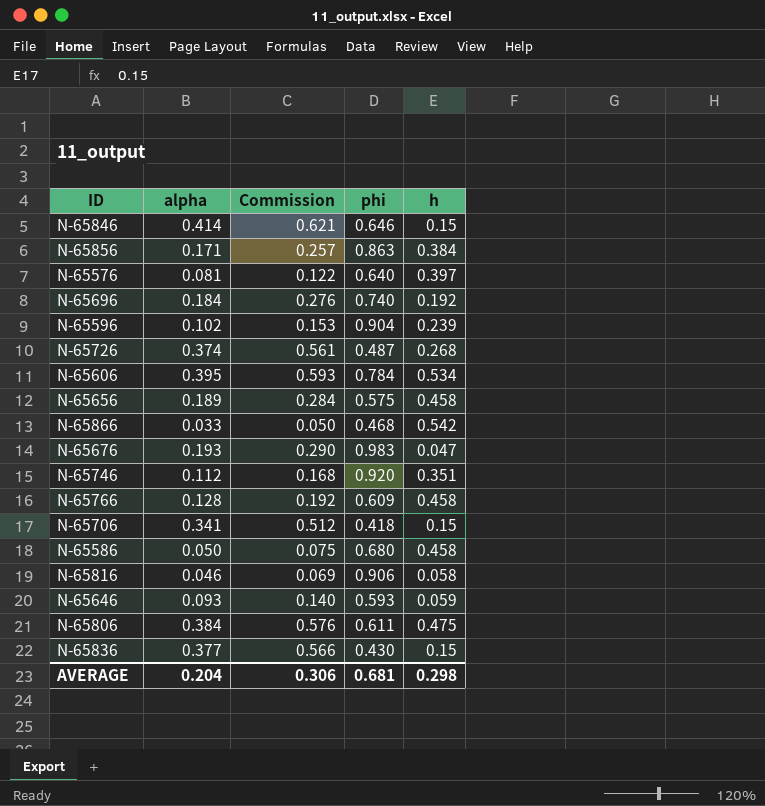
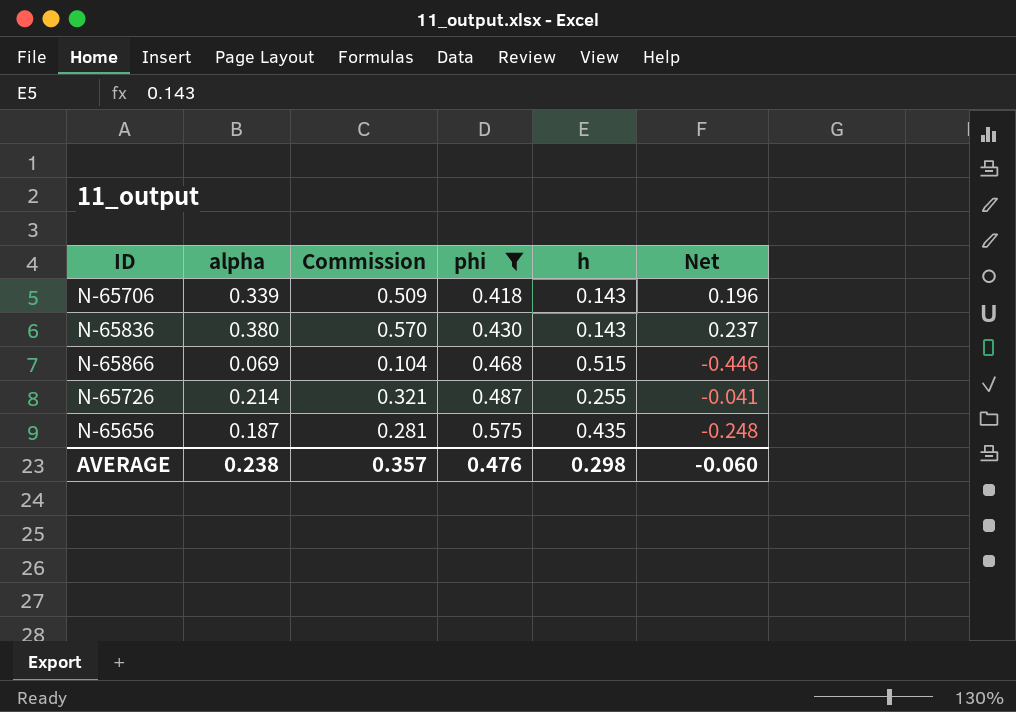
filter: none -> phi <= 0.575
row order: none -> phi ascending
column Net | formula: none -> [alpha] - [h]
N-65706 | alpha: 0.341 -> 0.339
N-65706 | Commission: 0.512 -> 0.509
N-65706 | h: 0.15 -> 0.143
N-65836 | alpha: 0.377 -> 0.380
N-65836 | Commission: 0.566 -> 0.570
N-65836 | h: 0.15 -> 0.143
N-65866 | alpha: 0.033 -> 0.069
N-65866 | Commission: 0.050 -> 0.104
N-65866 | h: 0.542 -> 0.515
N-65726 | alpha: 0.374 -> 0.214
N-65726 | Commission: 0.561 -> 0.321
N-65726 | h: 0.268 -> 0.255
N-65656 | alpha: 0.189 -> 0.187
N-65656 | Commission: 0.284 -> 0.281
N-65656 | h: 0.458 -> 0.435
AVERAGE | alpha: 0.204 -> 0.238
AVERAGE | Commission: 0.306 -> 0.357
AVERAGE | phi: 0.681 -> 0.476

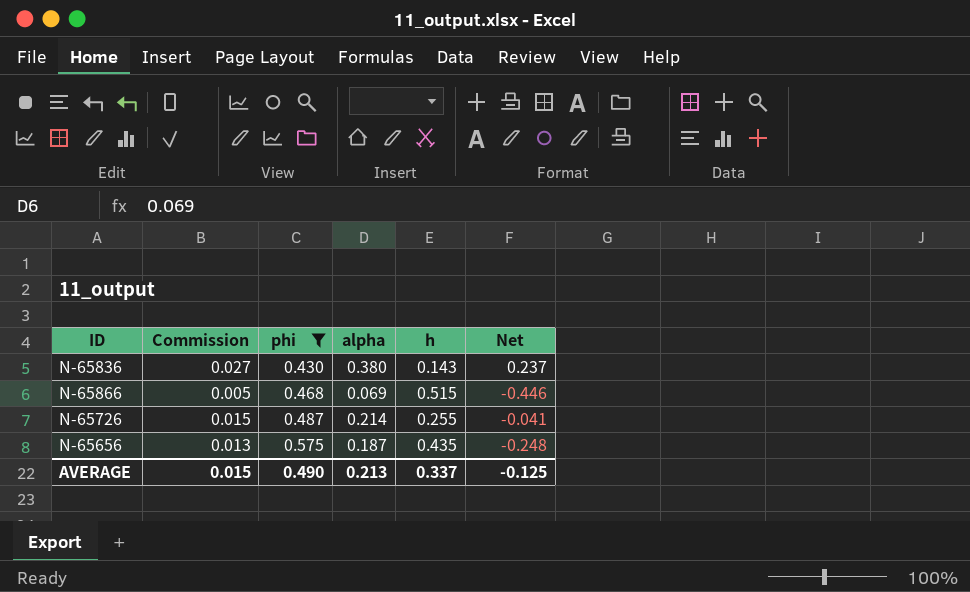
column Commission | formula: [alpha] * 1.5 -> [alpha] * 0.07
column alpha | position: 2 -> 4
row N-65706: 0.339 | 0.509 | 0.418 | 0.143 | 0.196 -> none
AVERAGE | Commission: 0.357 -> 0.015
AVERAGE | phi: 0.476 -> 0.490
AVERAGE | alpha: 0.238 -> 0.213
AVERAGE | h: 0.298 -> 0.337
AVERAGE | Net: -0.060 -> -0.125

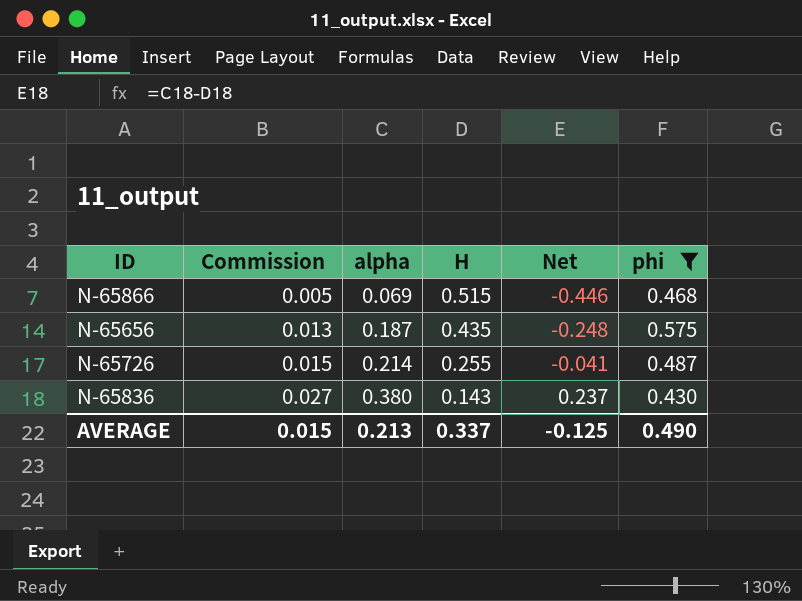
row order: phi ascending -> Commission ascending
column name: h -> H
column phi | position: 3 -> 6

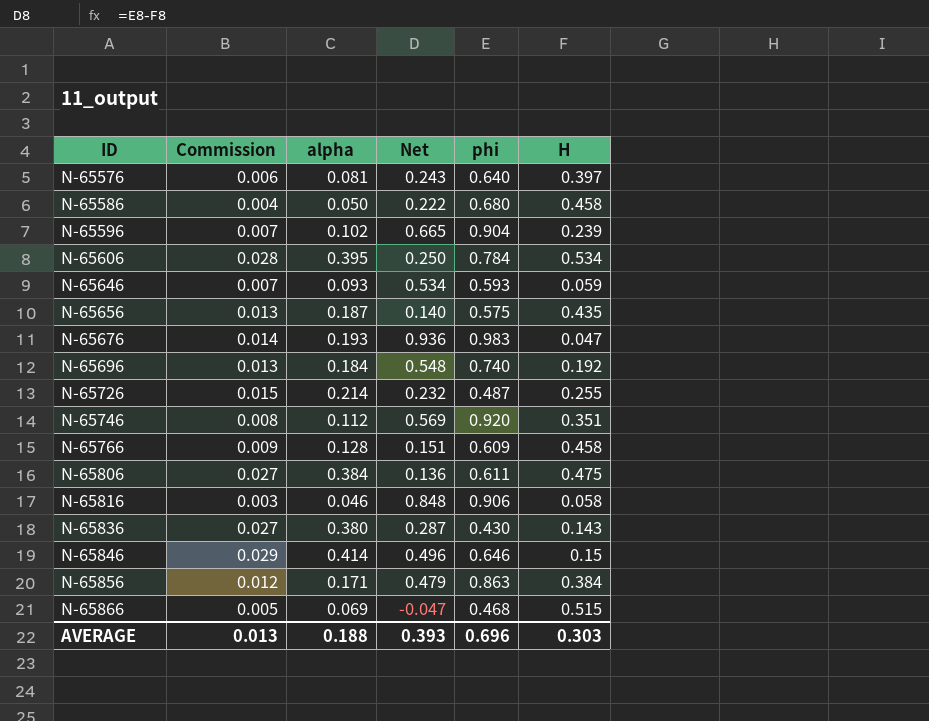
filter: phi <= 0.575 -> none
row order: Commission ascending -> ID ascending
column Net | formula: [alpha] - [H] -> [phi] - [H]
column H | position: 4 -> 6
AVERAGE | Commission: 0.015 -> 0.013
AVERAGE | alpha: 0.213 -> 0.188
AVERAGE | Net: -0.125 -> 0.393
AVERAGE | phi: 0.490 -> 0.696
AVERAGE | H: 0.337 -> 0.303

